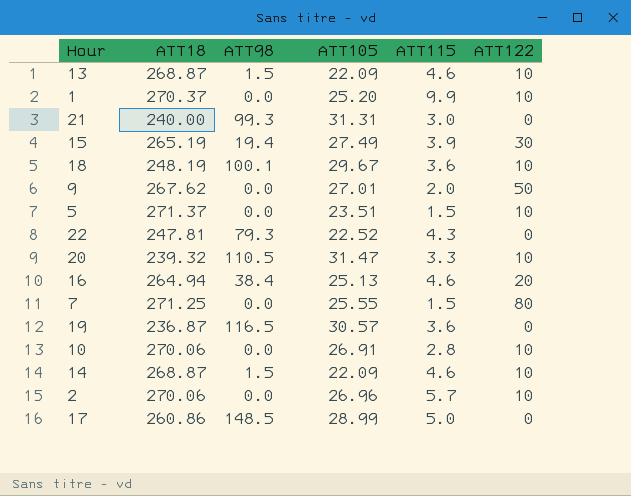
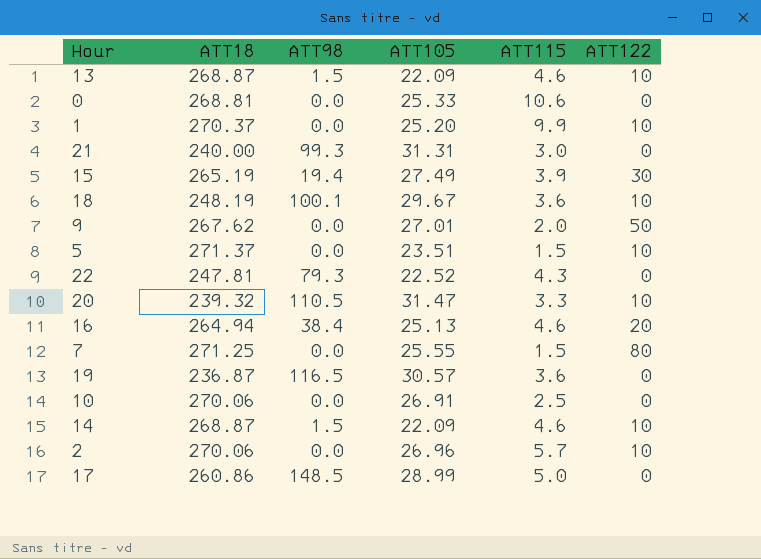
row 0: none -> 268.81 | 0.0 | 25.33 | 10.6 | 0
10 | ATT115: 2.8 -> 2.5
10 | ATT122: 10 -> 0

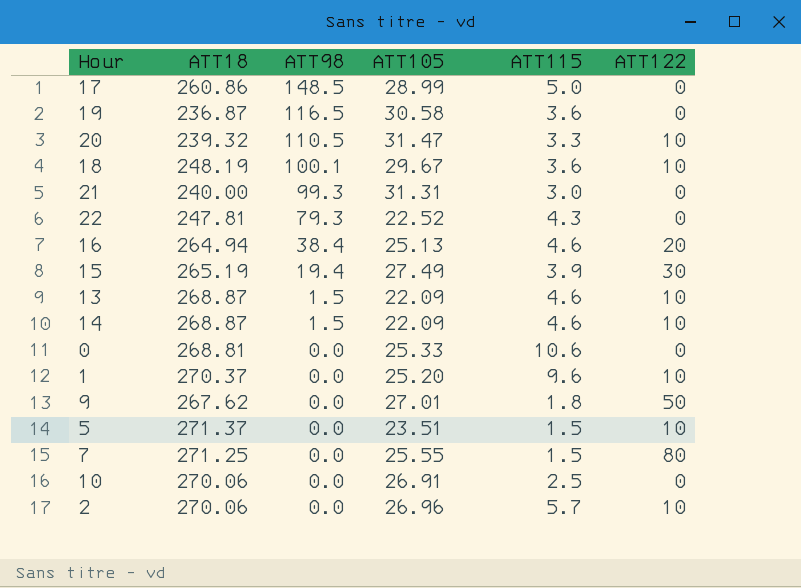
row order: none -> ATT98 descending
19 | ATT105: 30.57 -> 30.58
1 | ATT115: 9.9 -> 9.6
9 | ATT115: 2.0 -> 1.8

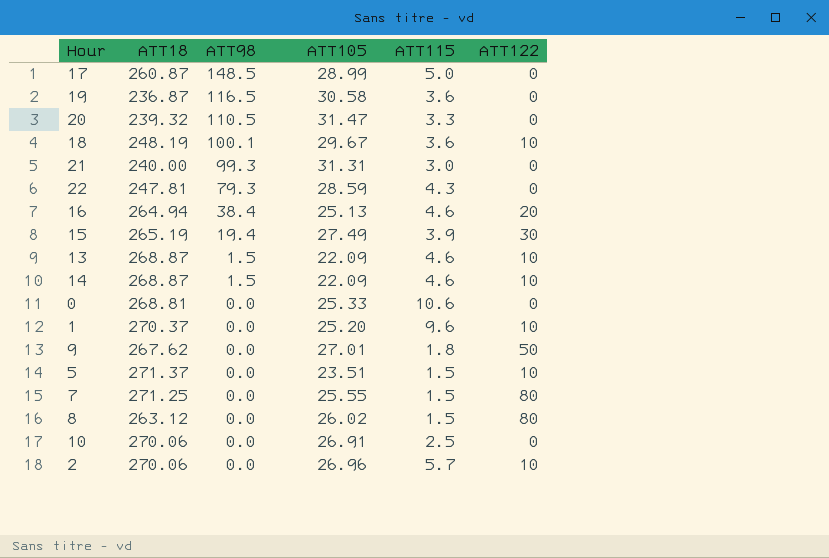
17 | ATT18: 260.86 -> 260.87
20 | ATT122: 10 -> 0
22 | ATT105: 22.52 -> 28.59
row 8: none -> 263.12 | 0.0 | 26.02 | 1.5 | 80

